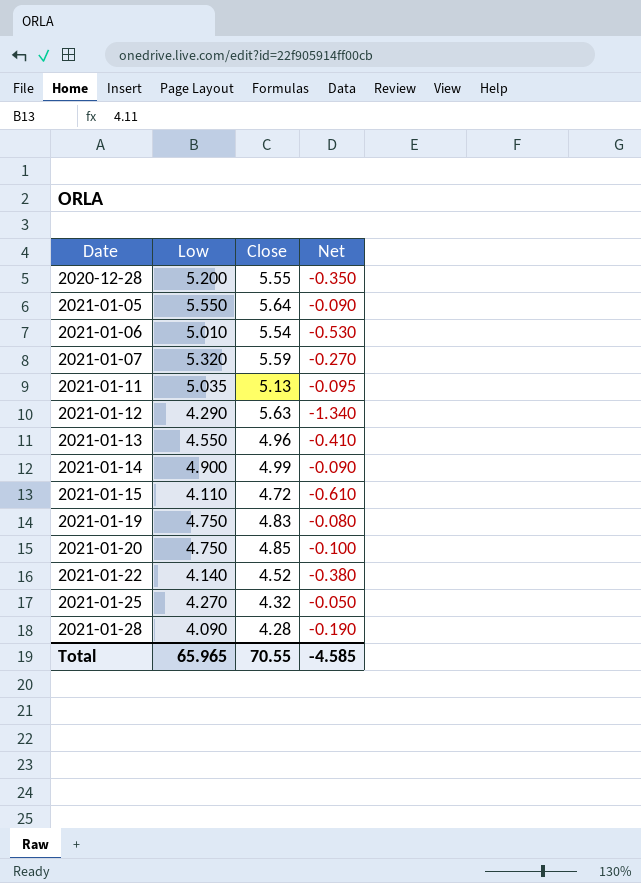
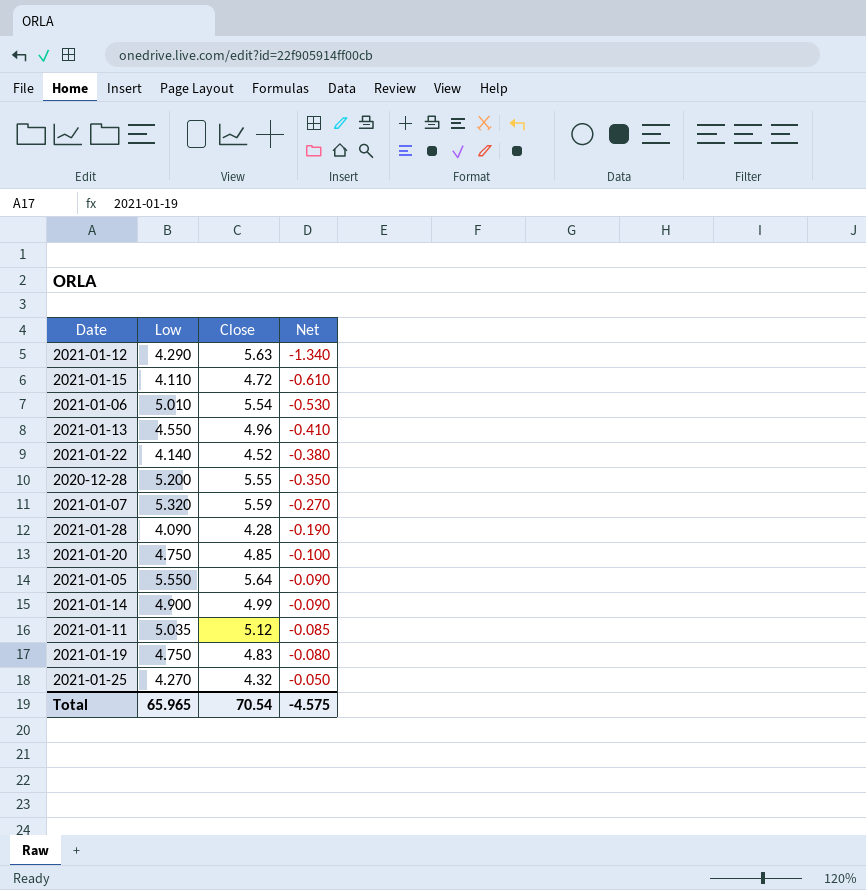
row order: Date ascending -> Net ascending
2021-01-11 | Close: 5.13 -> 5.12
2021-01-11 | Net: -0.095 -> -0.085
Total | Close: 70.55 -> 70.54
Total | Net: -4.585 -> -4.575

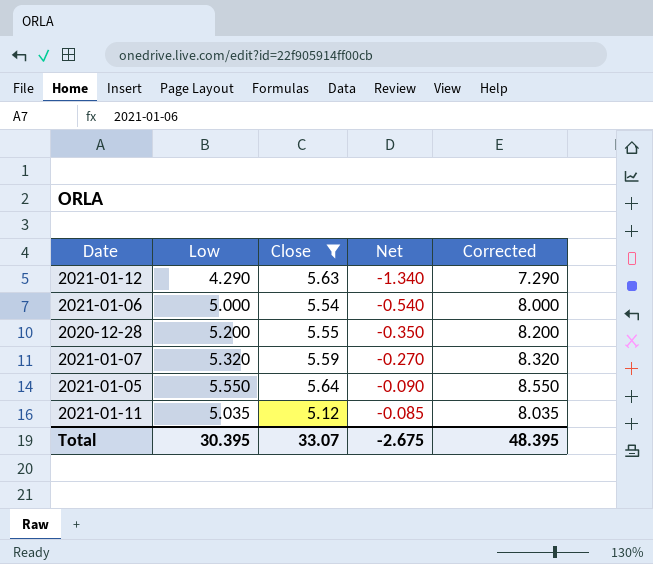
filter: none -> Close >= 5.12
column Corrected | formula: none -> [Low] + 3
2021-01-06 | Low: 5.010 -> 5.000
2021-01-06 | Net: -0.530 -> -0.540
Total | Low: 65.965 -> 30.395
Total | Close: 70.54 -> 33.07
Total | Net: -4.575 -> -2.675

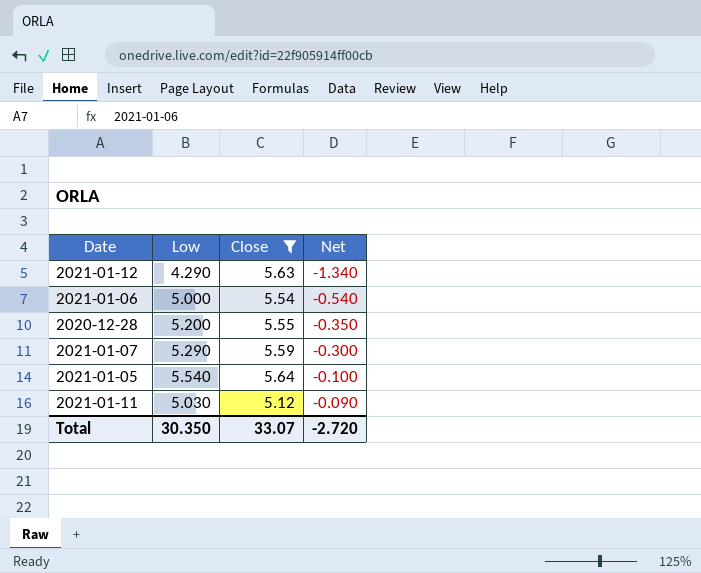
column Corrected | formula: [Low] + 3 -> none
2021-01-07 | Low: 5.320 -> 5.290
2021-01-07 | Net: -0.270 -> -0.300
2021-01-05 | Low: 5.550 -> 5.540
2021-01-05 | Net: -0.090 -> -0.100
2021-01-11 | Low: 5.035 -> 5.030
2021-01-11 | Net: -0.085 -> -0.090
Total | Low: 30.395 -> 30.350
Total | Net: -2.675 -> -2.720

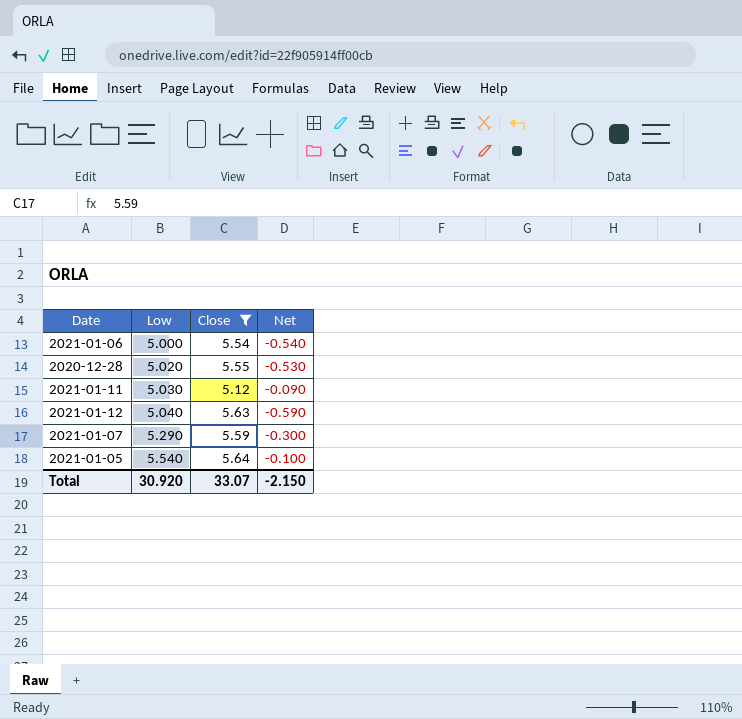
row order: Net ascending -> Low ascending
2020-12-28 | Low: 5.200 -> 5.020
2020-12-28 | Net: -0.350 -> -0.530
2021-01-12 | Low: 4.290 -> 5.040
2021-01-12 | Net: -1.340 -> -0.590
Total | Low: 30.350 -> 30.920
Total | Net: -2.720 -> -2.150

